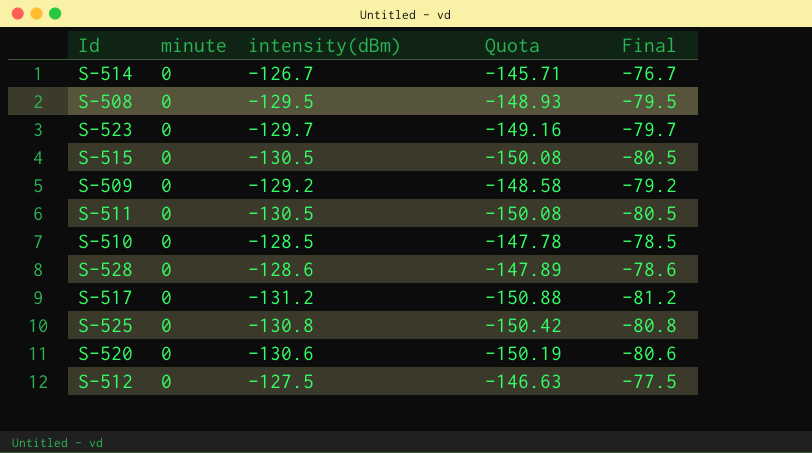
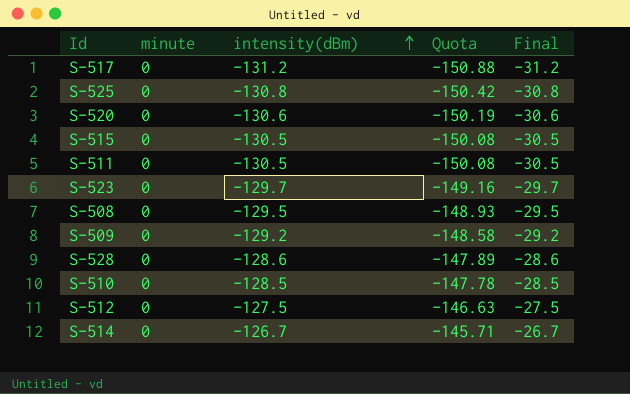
row order: none -> intensity(dBm) ascending
column Final | formula: [intensity(dBm)] + 50 -> [intensity(dBm)] + 100

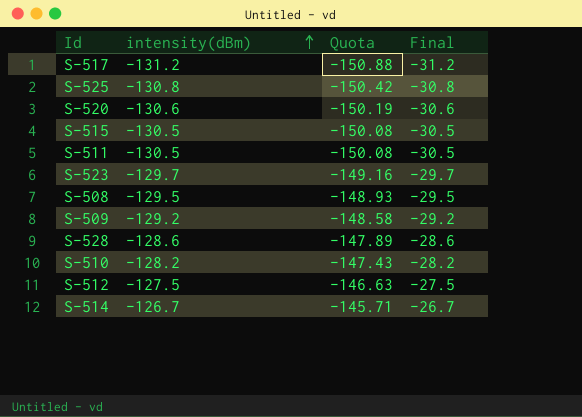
column minute | position: 2 -> none
S-510 | intensity(dBm): -128.5 -> -128.2
S-510 | Quota: -147.78 -> -147.43
S-510 | Final: -28.5 -> -28.2

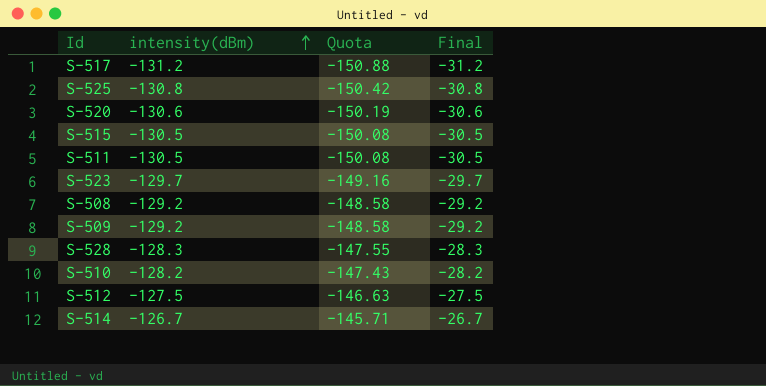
S-508 | intensity(dBm): -129.5 -> -129.2
S-508 | Quota: -148.93 -> -148.58
S-508 | Final: -29.5 -> -29.2
S-528 | intensity(dBm): -128.6 -> -128.3
S-528 | Quota: -147.89 -> -147.55
S-528 | Final: -28.6 -> -28.3

